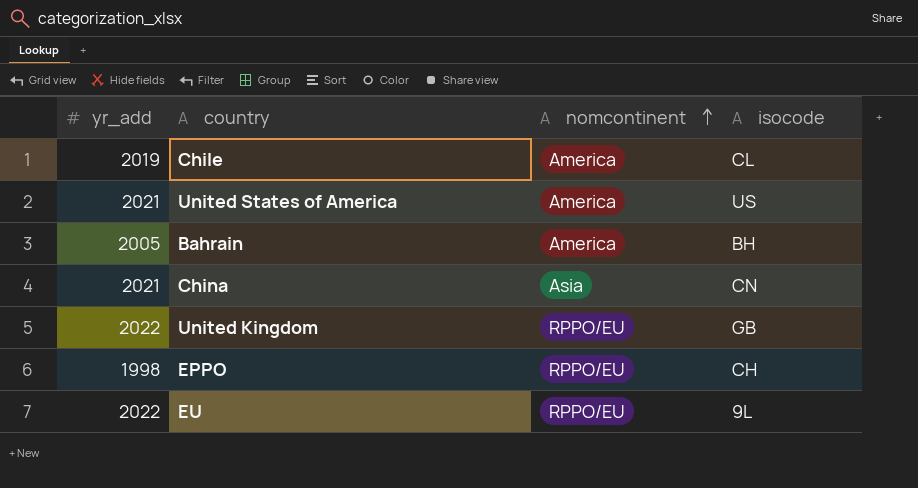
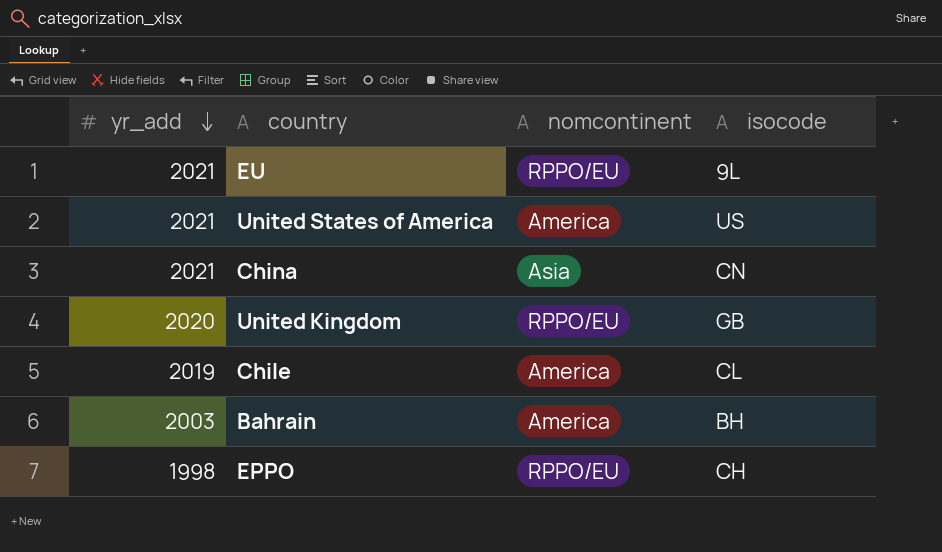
row order: nomcontinent ascending -> yr_add descending
EU | yr_add: 2022 -> 2021
United Kingdom | yr_add: 2022 -> 2020
Bahrain | yr_add: 2005 -> 2003

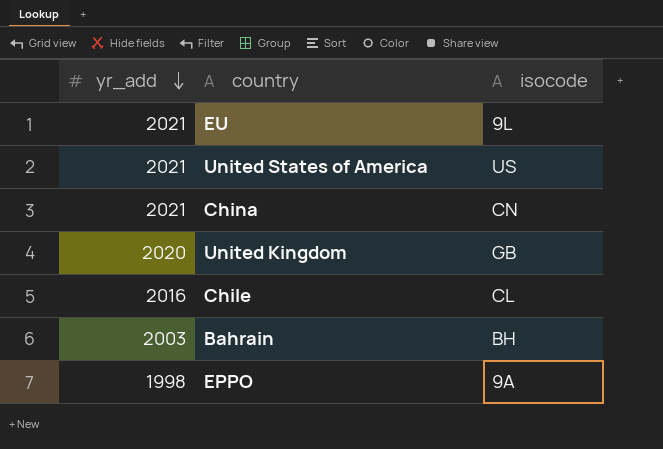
column nomcontinent | position: 3 -> none
Chile | yr_add: 2019 -> 2016
EPPO | isocode: CH -> 9A

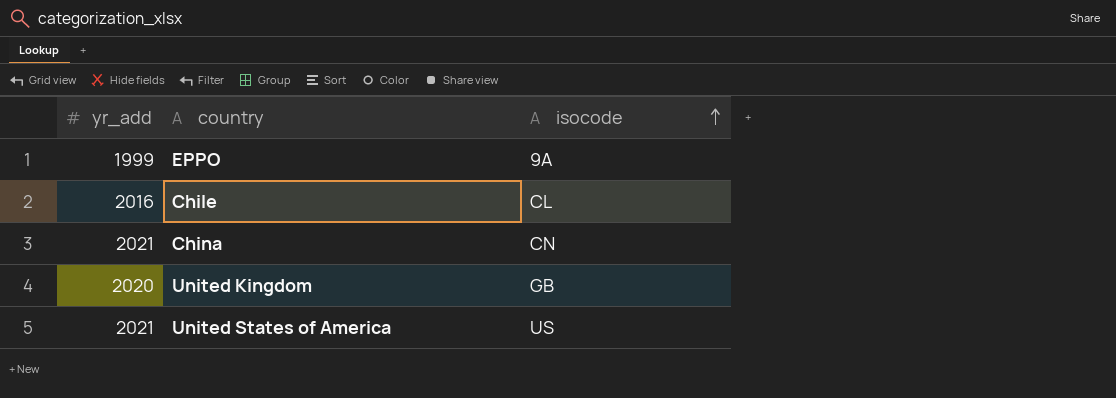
row order: yr_add descending -> isocode ascending
row EU: 2021 | 9L -> none
row Bahrain: 2003 | BH -> none
EPPO | yr_add: 1998 -> 1999

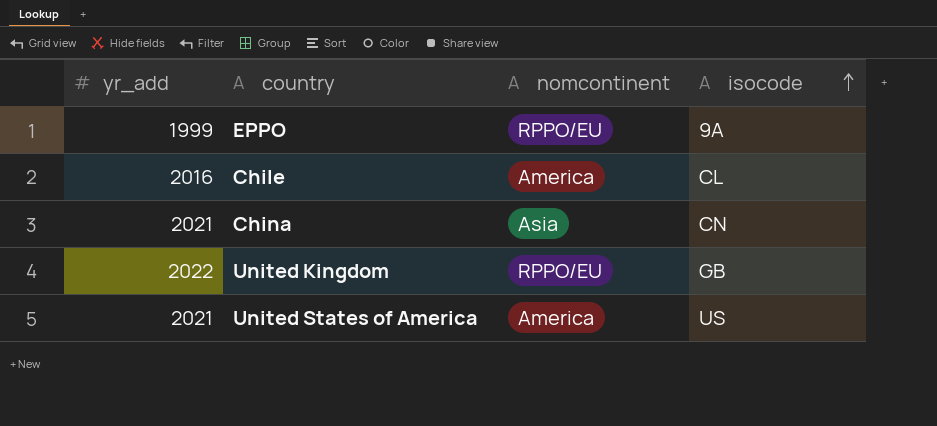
column nomcontinent | position: none -> 3
United Kingdom | yr_add: 2020 -> 2022

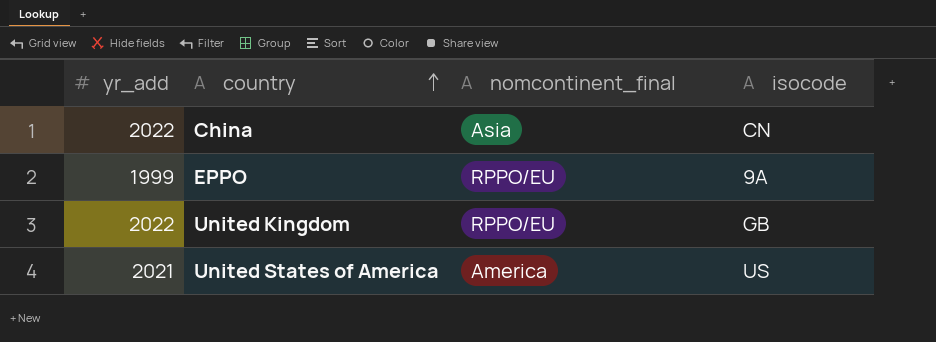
row order: isocode ascending -> country ascending
column name: nomcontinent -> nomcontinent_final
row Chile: 2016 | America | CL -> none
China | yr_add: 2021 -> 2022

